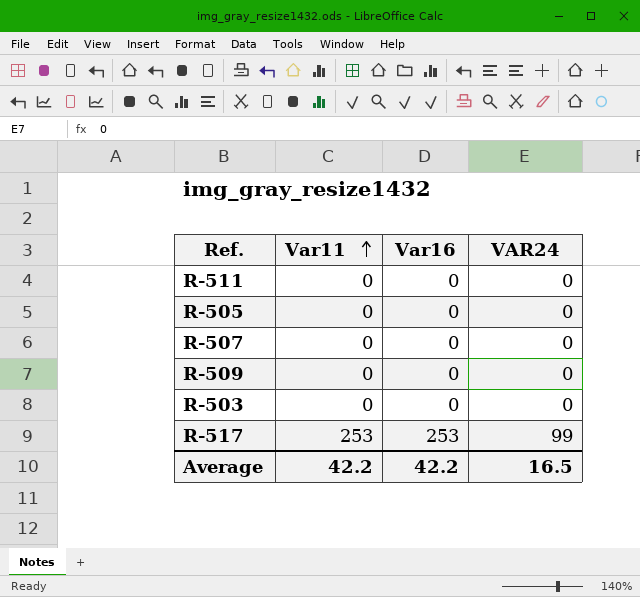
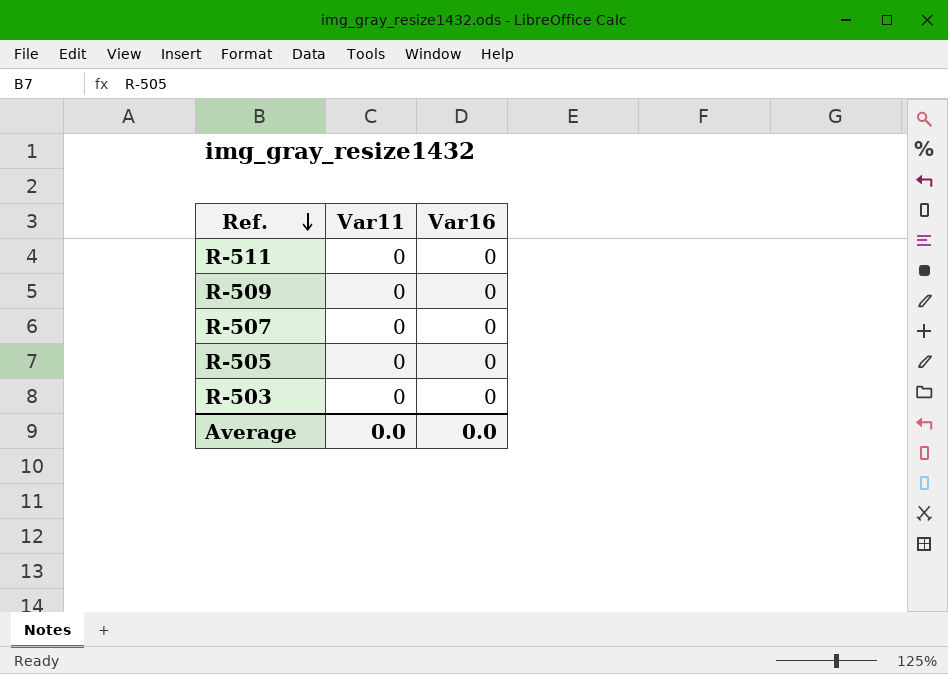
row order: Var11 ascending -> Ref. descending
column VAR24 | position: 4 -> none
row R-517: 253 | 253 | 99 -> none
Average | Var11: 42.2 -> 0.0
Average | Var16: 42.2 -> 0.0

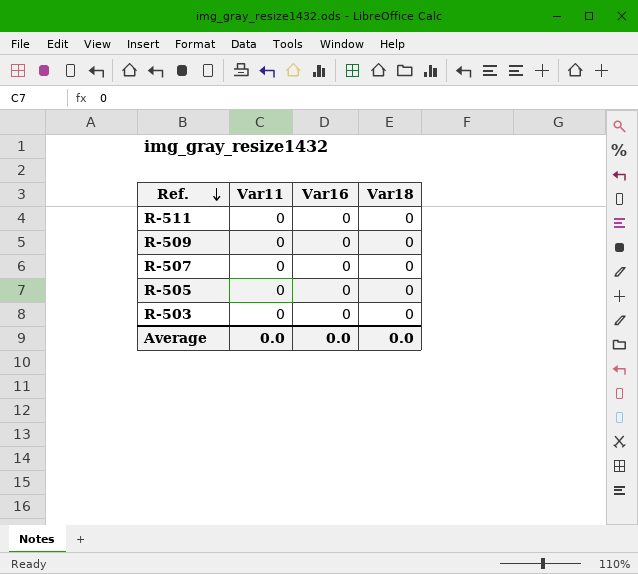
column Var18 | position: none -> 4

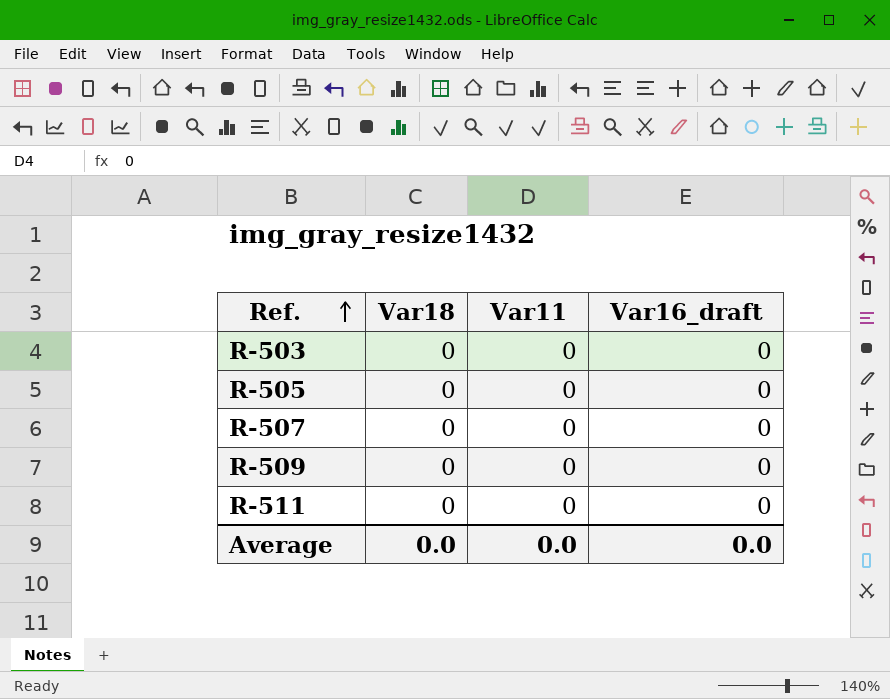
row order: Ref. descending -> Ref. ascending
column Var18 | position: 4 -> 2
column name: Var16 -> Var16_draft

